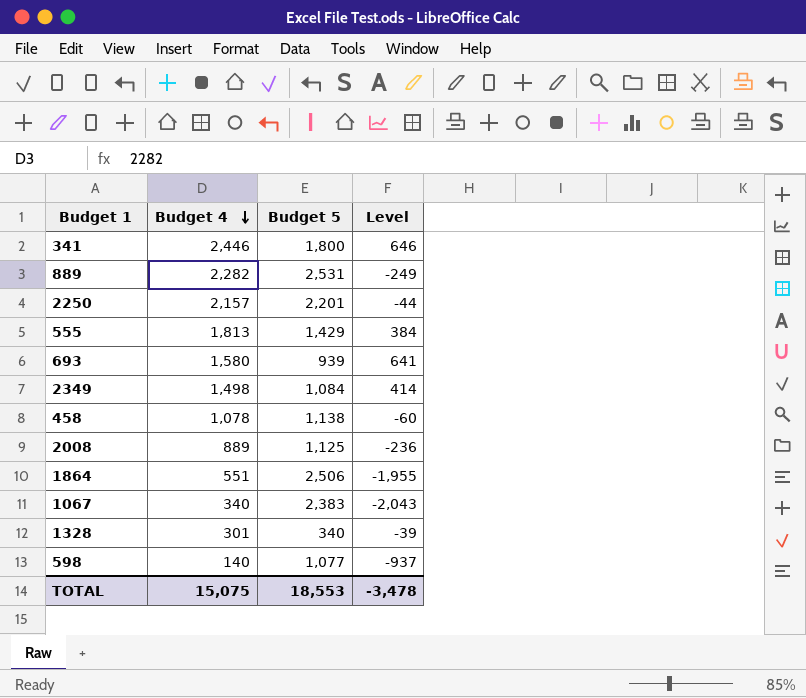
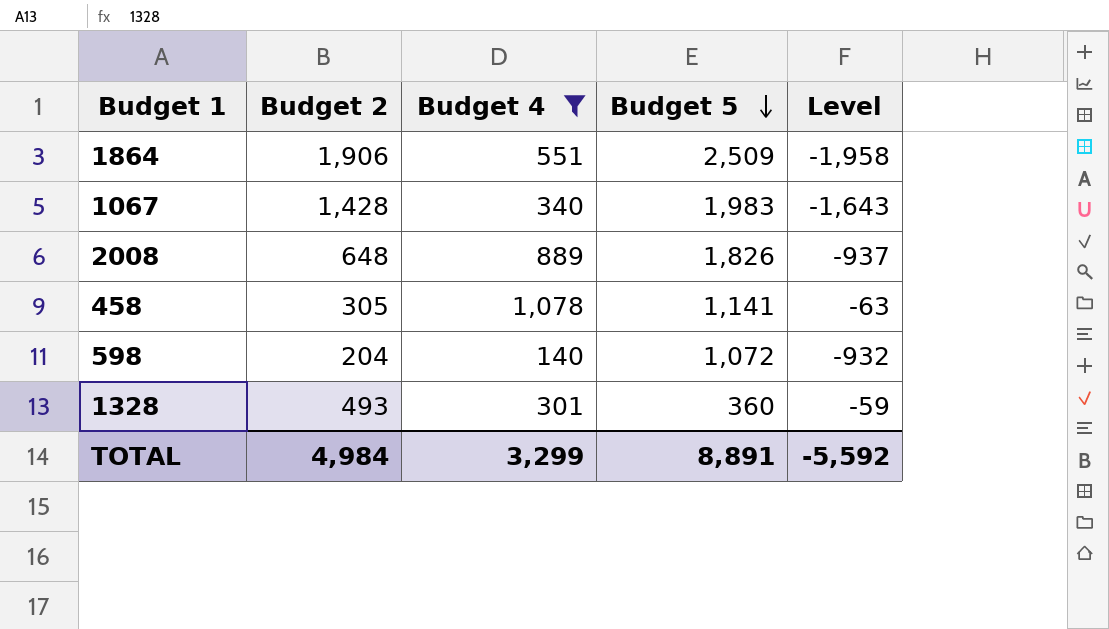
filter: none -> Budget 4 <= 1,078
row order: Budget 4 descending -> Budget 5 descending
column Budget 2 | position: none -> 2
1864 | Budget 5: 2,506 -> 2,509
1864 | Level: -1,955 -> -1,958
1067 | Budget 5: 2,383 -> 1,983
1067 | Level: -2,043 -> -1,643
2008 | Budget 5: 1,125 -> 1,826
2008 | Level: -236 -> -937
458 | Budget 5: 1,138 -> 1,141
458 | Level: -60 -> -63
598 | Budget 5: 1,077 -> 1,072
598 | Level: -937 -> -932
1328 | Budget 5: 340 -> 360
1328 | Level: -39 -> -59
TOTAL | Budget 4: 15,075 -> 3,299
TOTAL | Budget 5: 18,553 -> 8,891
TOTAL | Level: -3,478 -> -5,592

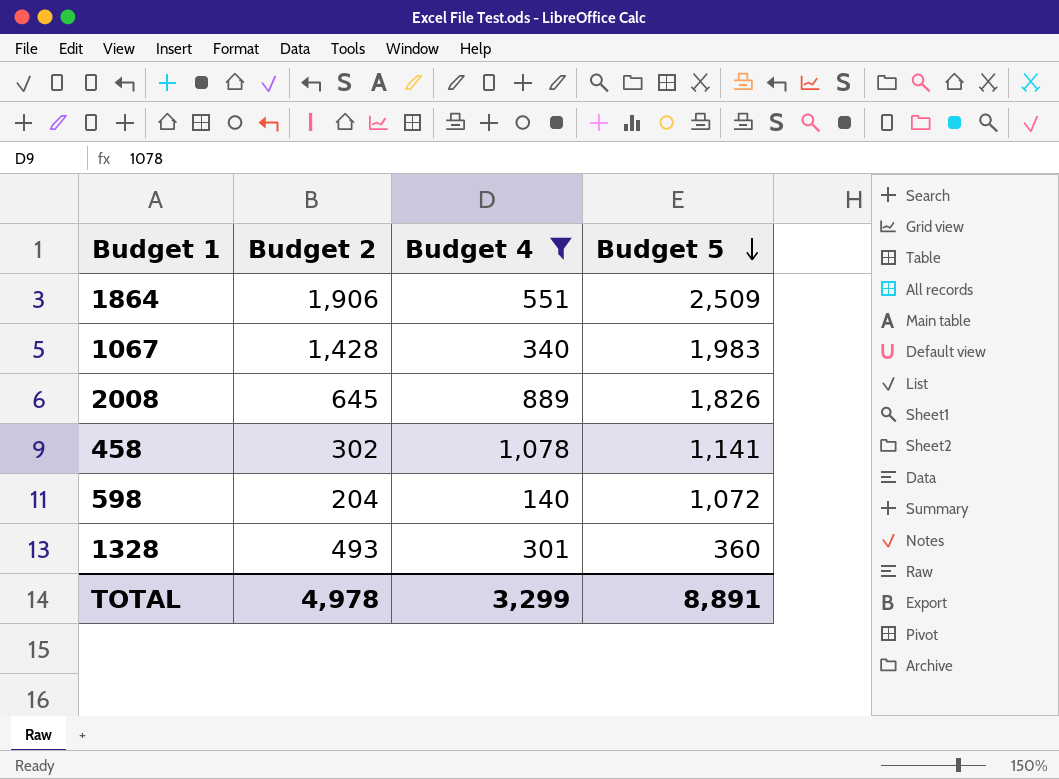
column Level | formula: [Budget 4] - [Budget 5] -> none
2008 | Budget 2: 648 -> 645
458 | Budget 2: 305 -> 302
TOTAL | Budget 2: 4,984 -> 4,978

